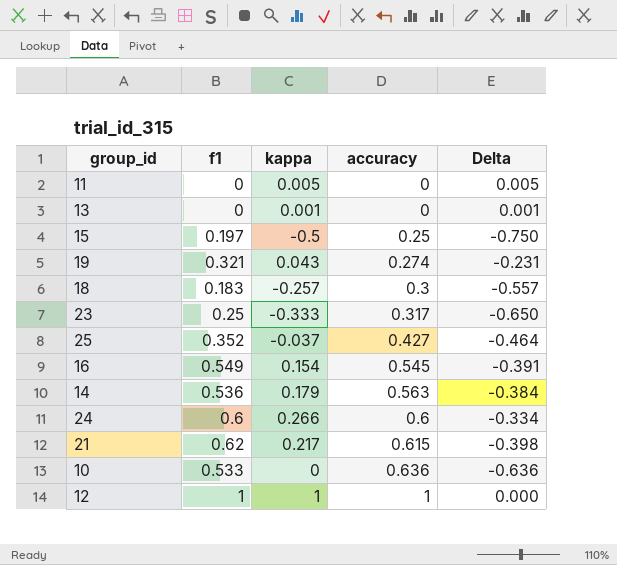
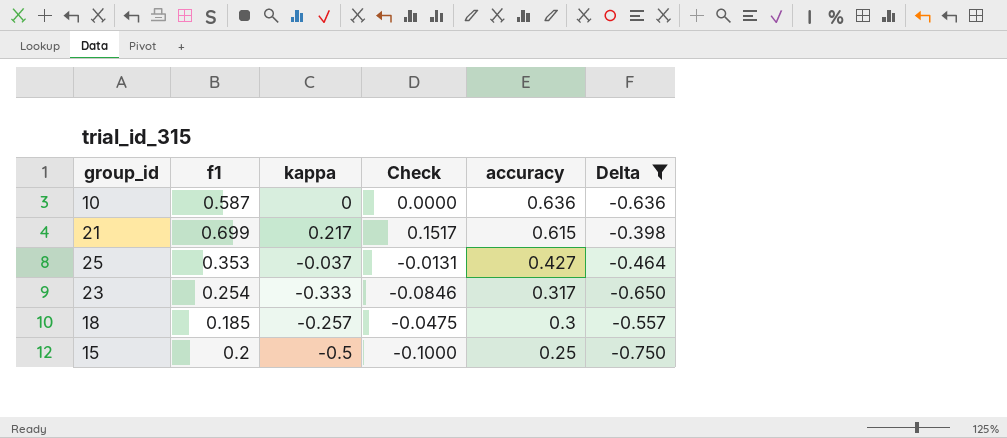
filter: none -> Delta <= -0.398
row order: accuracy ascending -> accuracy descending
column Check | formula: none -> [f1] * [kappa]
10 | f1: 0.533 -> 0.587
21 | f1: 0.62 -> 0.699
25 | f1: 0.352 -> 0.353
23 | f1: 0.25 -> 0.254
18 | f1: 0.183 -> 0.185
15 | f1: 0.197 -> 0.2

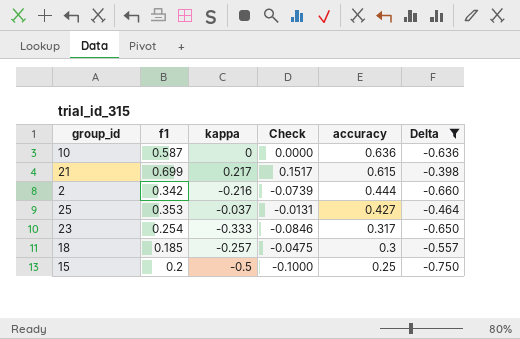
row 2: none -> 0.342 | -0.216 | -0.0739 | 0.444 | -0.660

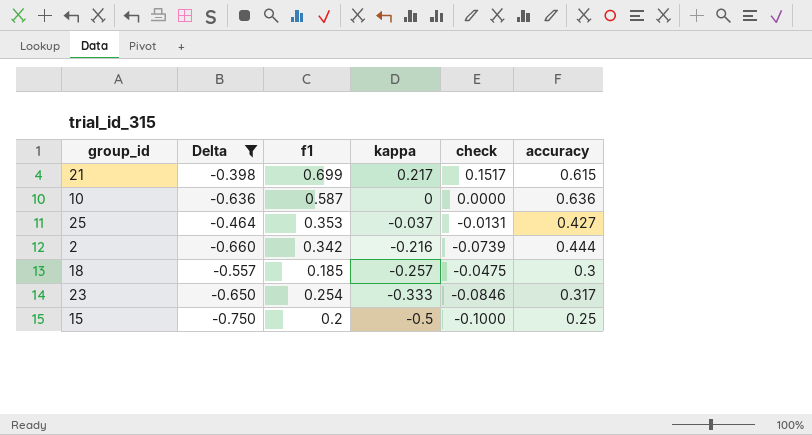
row order: accuracy descending -> kappa descending
column Delta | position: 6 -> 2
column name: Check -> check

